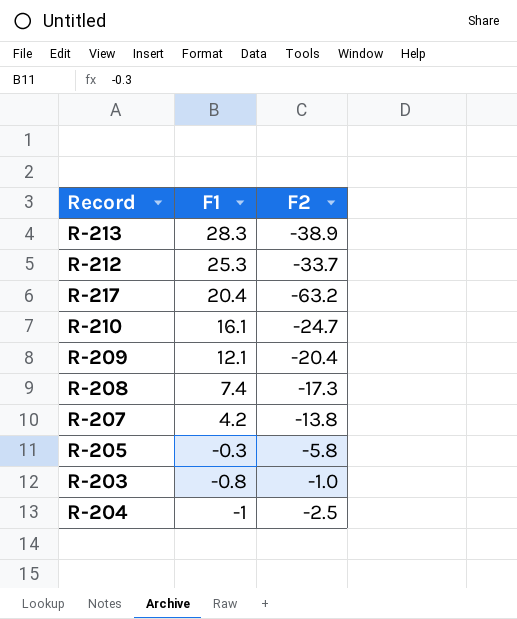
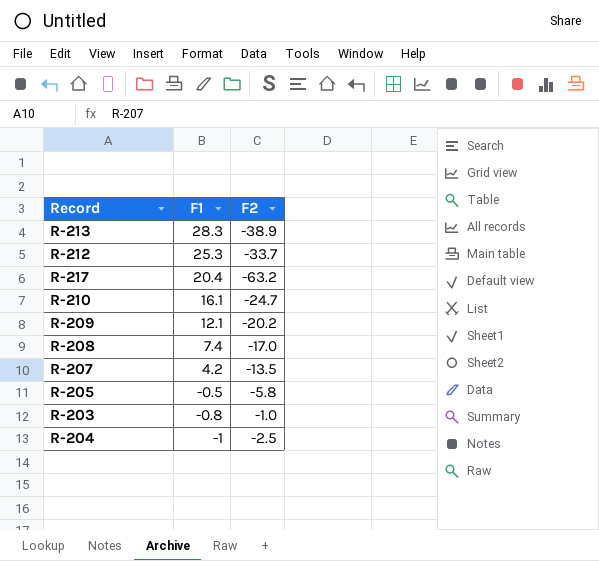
R-209 | F2: -20.4 -> -20.2
R-208 | F2: -17.3 -> -17.0
R-207 | F2: -13.8 -> -13.5
R-205 | F1: -0.3 -> -0.5

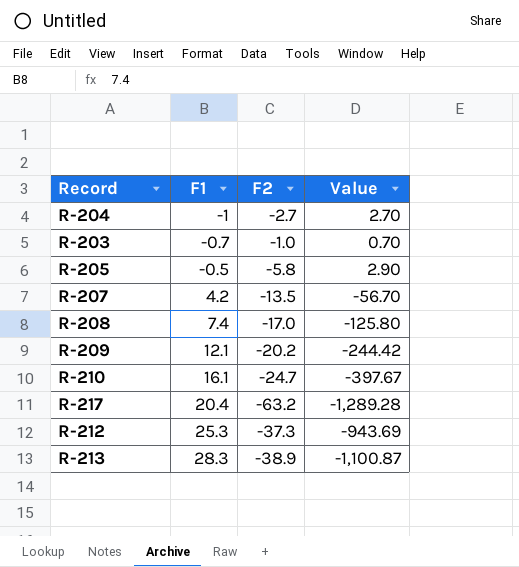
row order: F1 descending -> F1 ascending
column Value | formula: none -> [F1] * [F2]
R-204 | F2: -2.5 -> -2.7
R-203 | F1: -0.8 -> -0.7
R-212 | F2: -33.7 -> -37.3

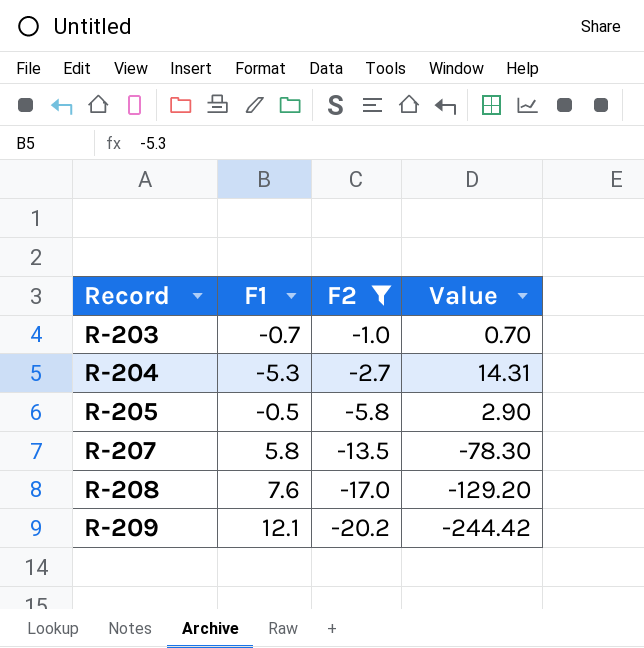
filter: none -> F2 >= -20.2
row order: F1 ascending -> Record ascending
R-204 | F1: -1 -> -5.3
R-204 | Value: 2.70 -> 14.31
R-207 | F1: 4.2 -> 5.8
R-207 | Value: -56.70 -> -78.30
R-208 | F1: 7.4 -> 7.6
R-208 | Value: -125.80 -> -129.20

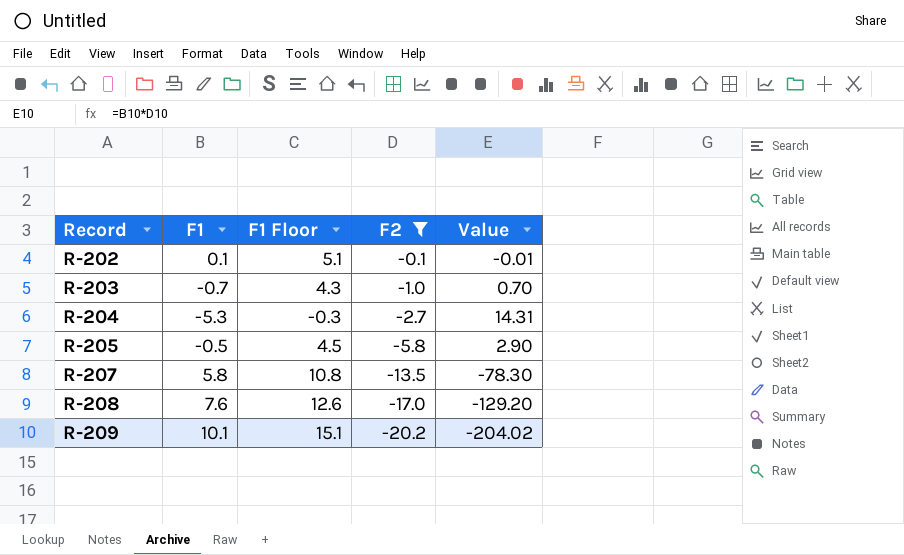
column F1 Floor | formula: none -> [F1] + 5
row R-202: none -> 0.1 | 5.1 | -0.1 | -0.01
R-209 | F1: 12.1 -> 10.1
R-209 | Value: -244.42 -> -204.02

